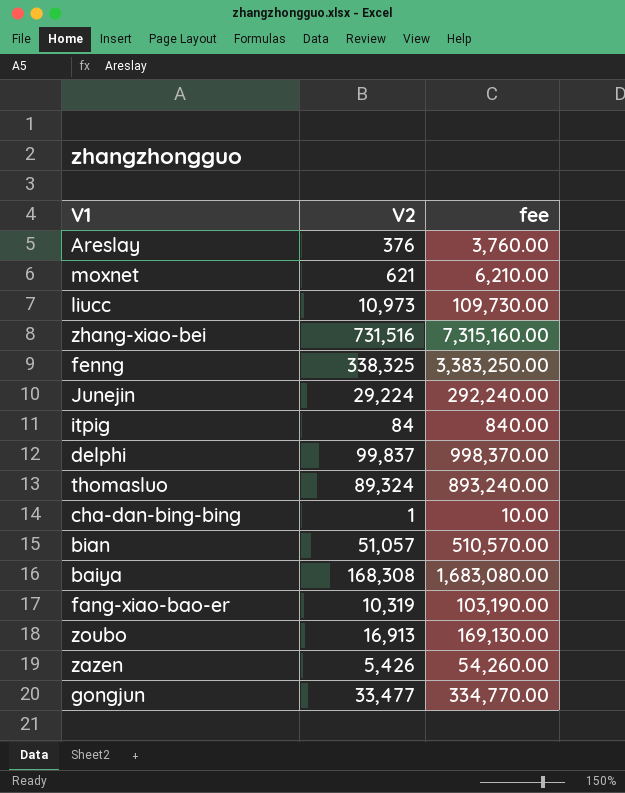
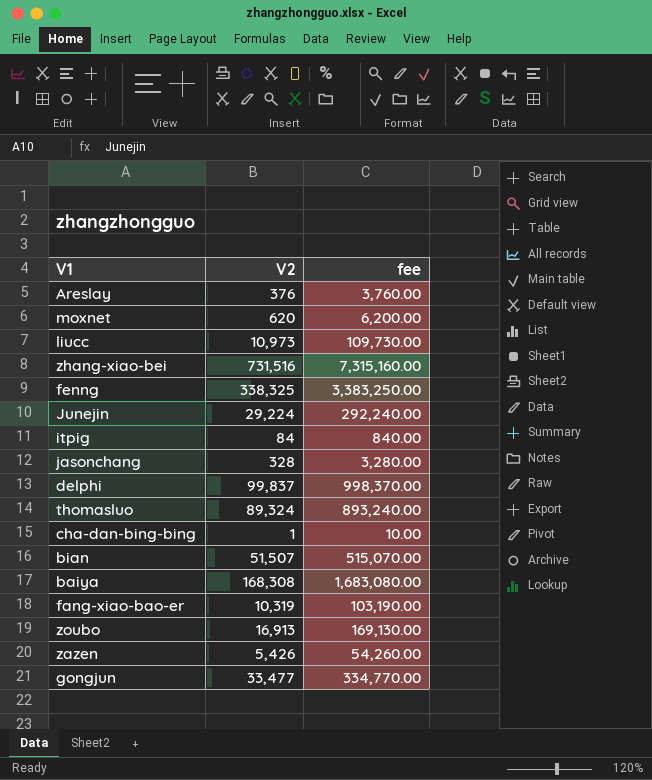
moxnet | V2: 621 -> 620
moxnet | fee: 6,210.00 -> 6,200.00
row jasonchang: none -> 328 | 3,280.00
bian | V2: 51,057 -> 51,507
bian | fee: 510,570.00 -> 515,070.00

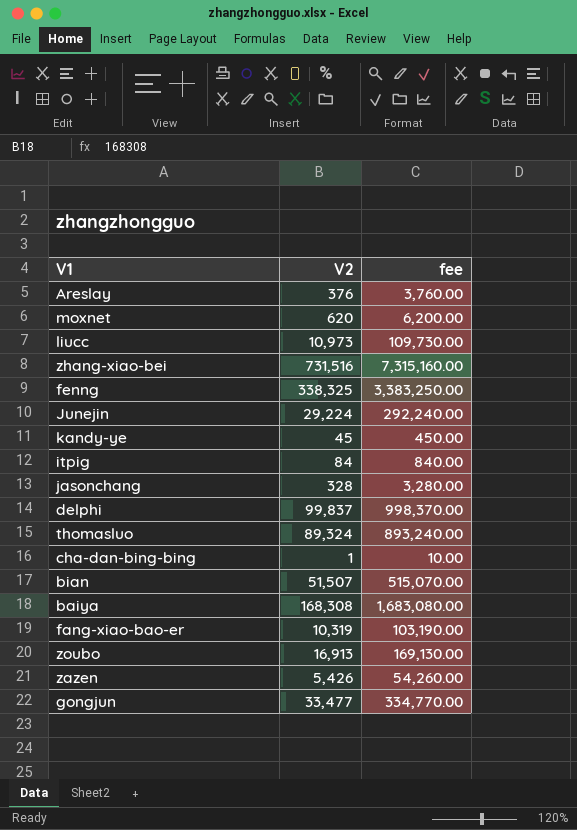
row kandy-ye: none -> 45 | 450.00

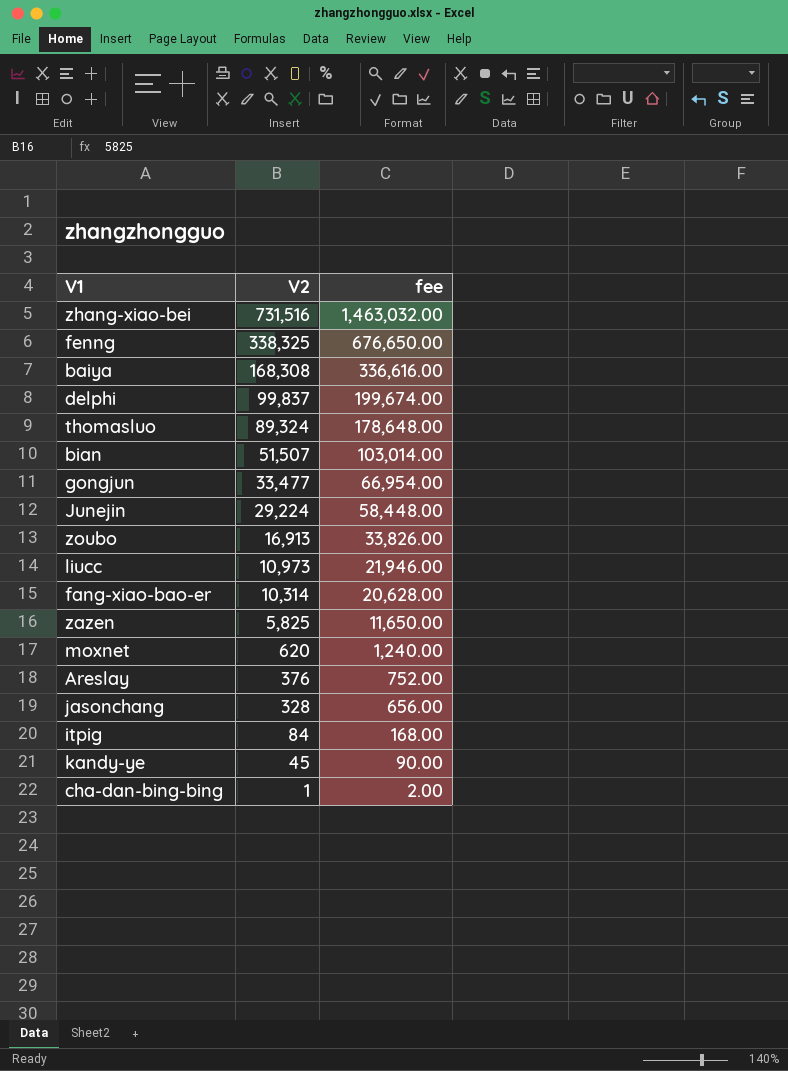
row order: none -> V2 descending
column fee | formula: [V2] * 10 -> [V2] * 2
fang-xiao-bao-er | V2: 10,319 -> 10,314
zazen | V2: 5,426 -> 5,825

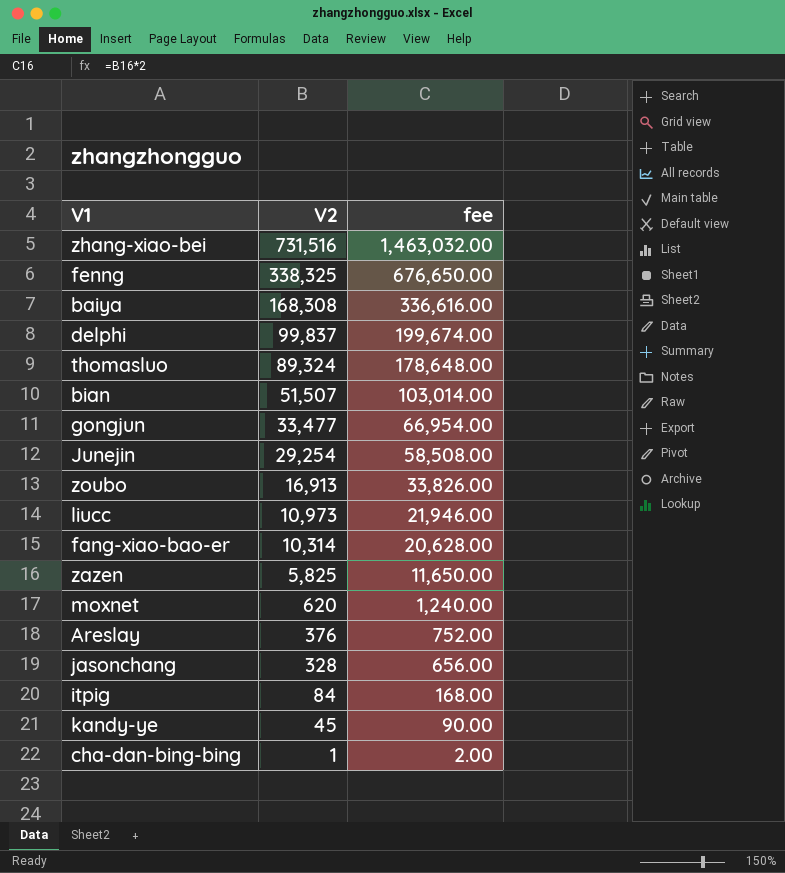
Junejin | V2: 29,224 -> 29,254
Junejin | fee: 58,448.00 -> 58,508.00

